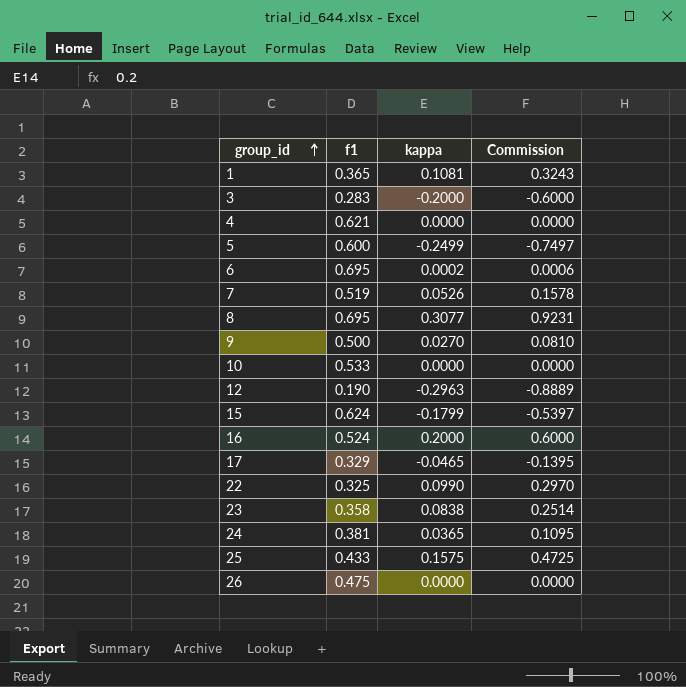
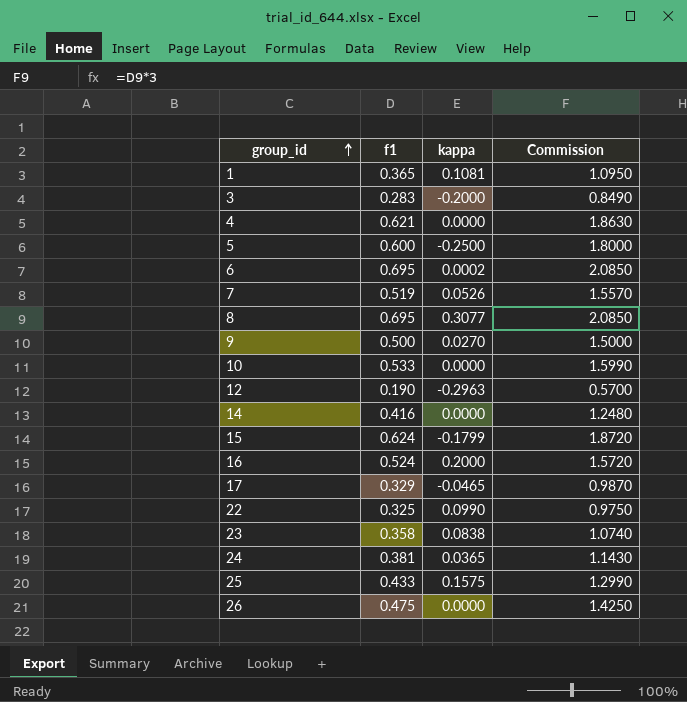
column Commission | formula: [kappa] * 3 -> [f1] * 3
5 | kappa: -0.2499 -> -0.2500
row 14: none -> 0.416 | 0.0000 | 1.2480

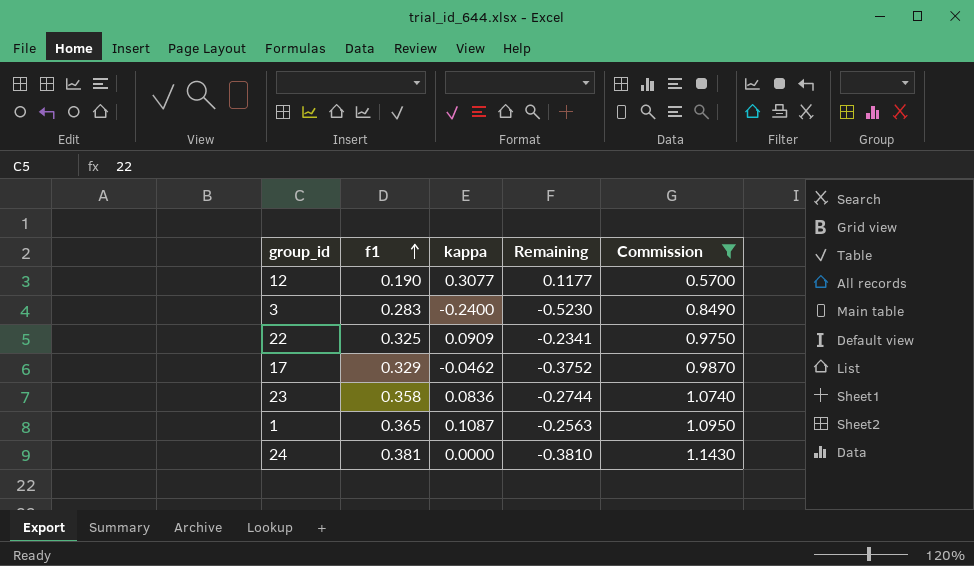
filter: none -> Commission <= 1.1430
row order: group_id ascending -> f1 ascending
column Remaining | formula: none -> [kappa] - [f1]
12 | kappa: -0.2963 -> 0.3077
3 | kappa: -0.2000 -> -0.2400
22 | kappa: 0.0990 -> 0.0909
17 | kappa: -0.0465 -> -0.0462
23 | kappa: 0.0838 -> 0.0836
1 | kappa: 0.1081 -> 0.1087
24 | kappa: 0.0365 -> 0.0000

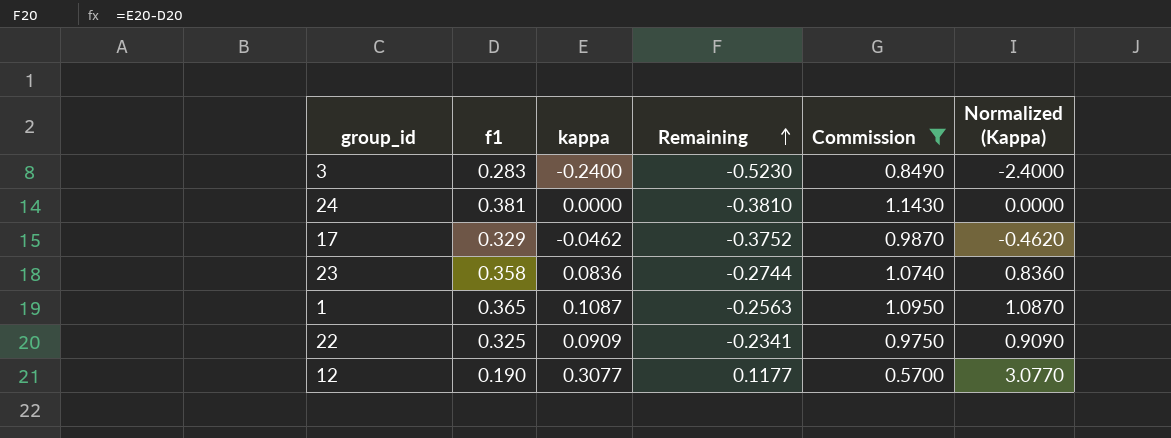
row order: f1 ascending -> Remaining ascending
column Normalized (Kappa) | formula: none -> [kappa] * 10

